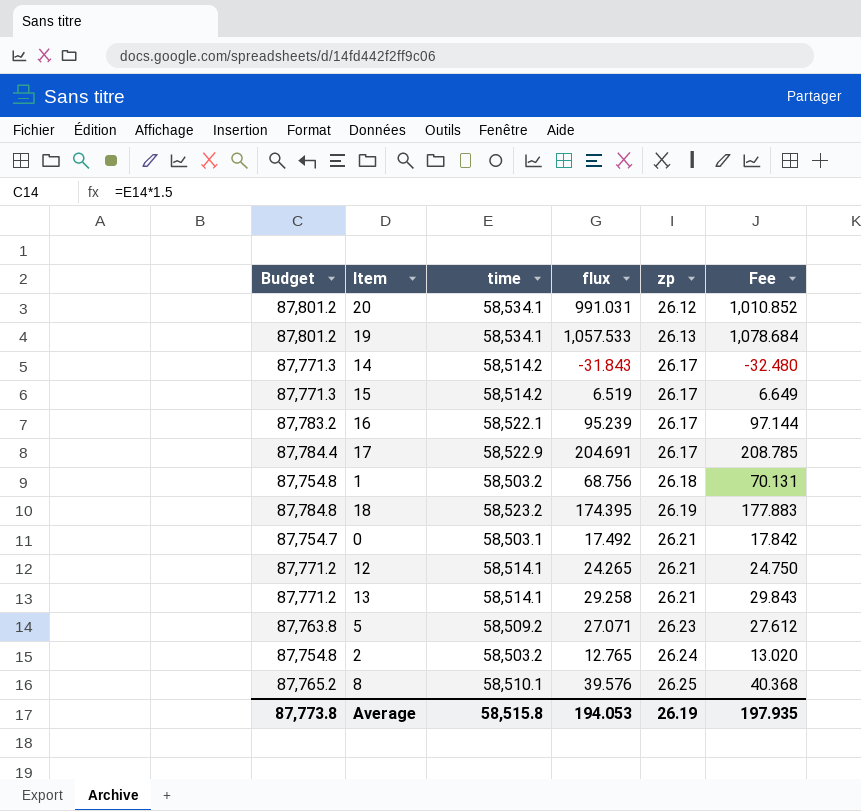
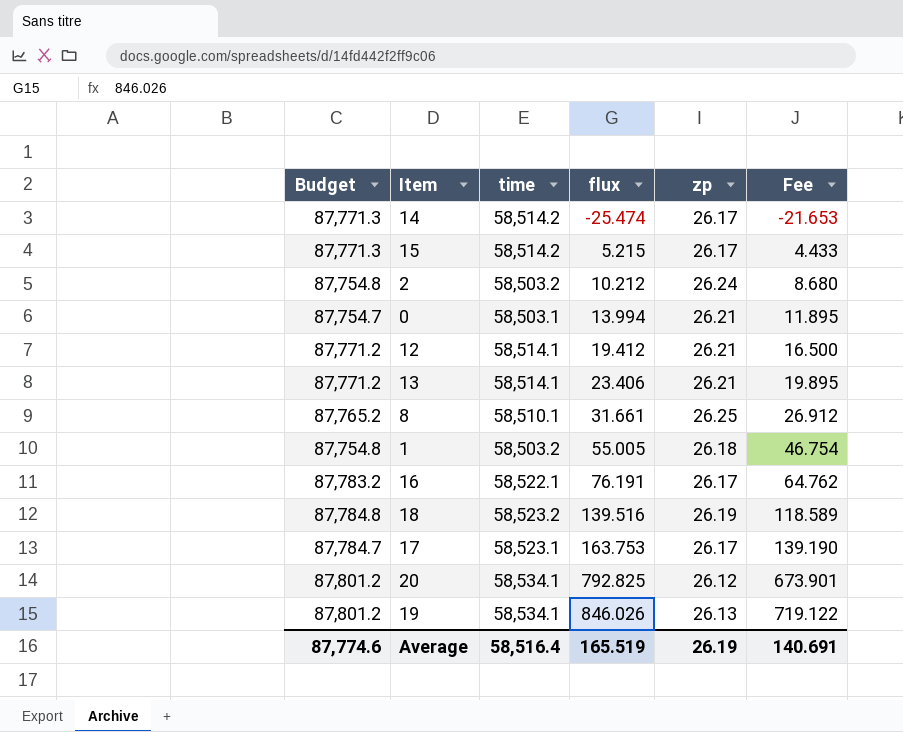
row order: zp ascending -> flux ascending
column Fee | formula: [flux] * 1.02 -> [flux] * 0.85
row 5: 87,763.8 | 58,509.2 | 27.071 | 26.23 | 27.612 -> none
14 | flux: -31.843 -> -25.474
15 | flux: 6.519 -> 5.215
2 | flux: 12.765 -> 10.212
0 | flux: 17.492 -> 13.994
12 | flux: 24.265 -> 19.412
13 | flux: 29.258 -> 23.406
8 | flux: 39.576 -> 31.661
1 | flux: 68.756 -> 55.005
16 | flux: 95.239 -> 76.191
18 | flux: 174.395 -> 139.516
17 | Budget: 87,784.4 -> 87,784.7
17 | time: 58,522.9 -> 58,523.1
17 | flux: 204.691 -> 163.753
20 | flux: 991.031 -> 792.825
19 | flux: 1,057.533 -> 846.026
Average | Budget: 87,773.8 -> 87,774.6
Average | time: 58,515.8 -> 58,516.4
Average | flux: 194.053 -> 165.519
Average | Fee: 197.935 -> 140.691

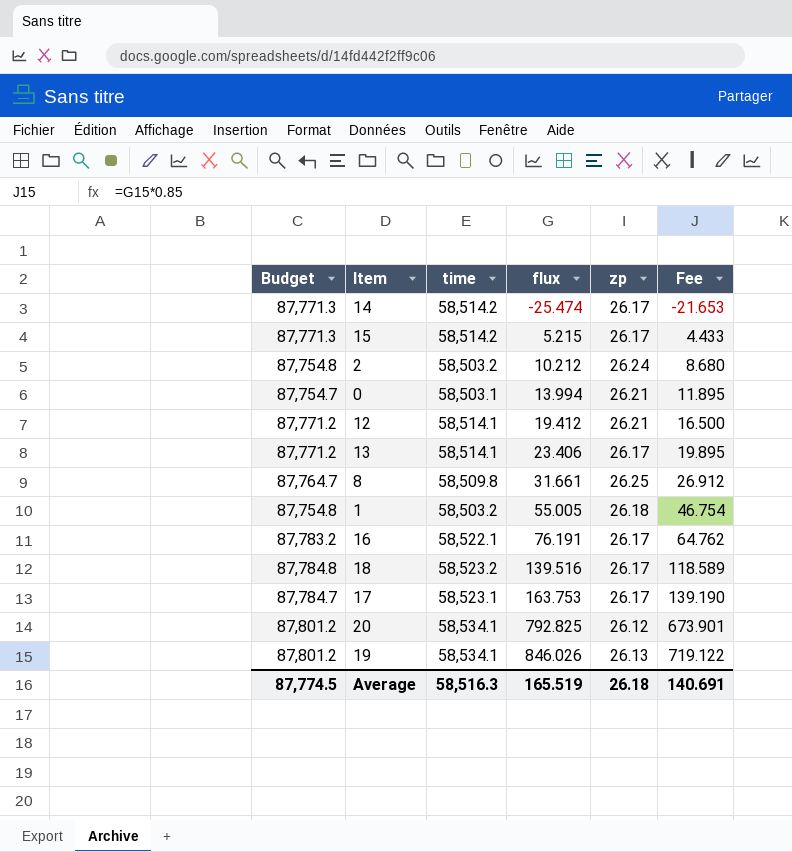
13 | zp: 26.21 -> 26.17
8 | Budget: 87,765.2 -> 87,764.7
8 | time: 58,510.1 -> 58,509.8
18 | zp: 26.19 -> 26.17
Average | Budget: 87,774.6 -> 87,774.5
Average | time: 58,516.4 -> 58,516.3
Average | zp: 26.19 -> 26.18

